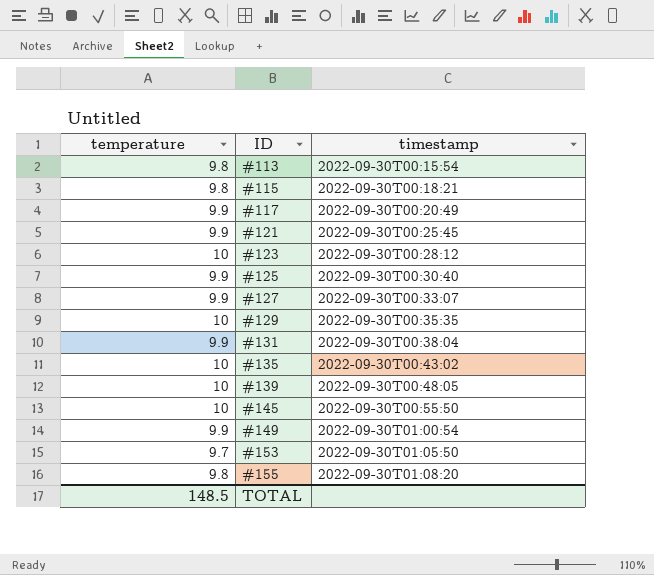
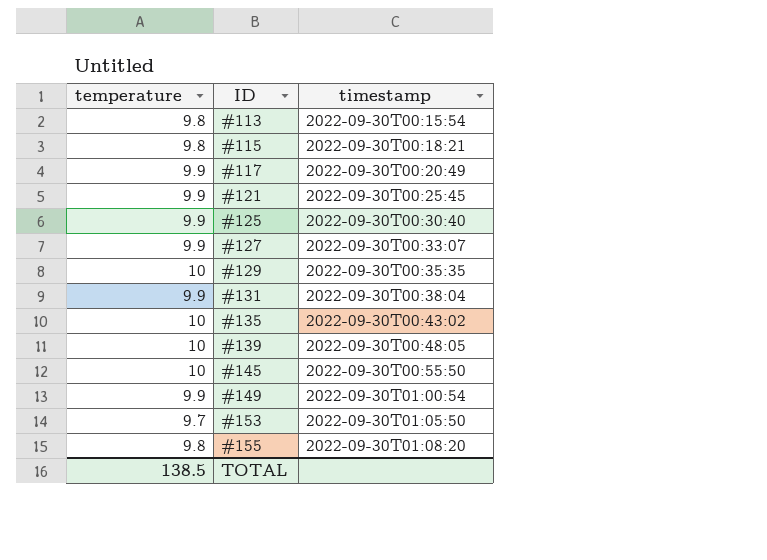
row #123: 10 | 2022-09-30T00:28:12 -> none
TOTAL | temperature: 148.5 -> 138.5

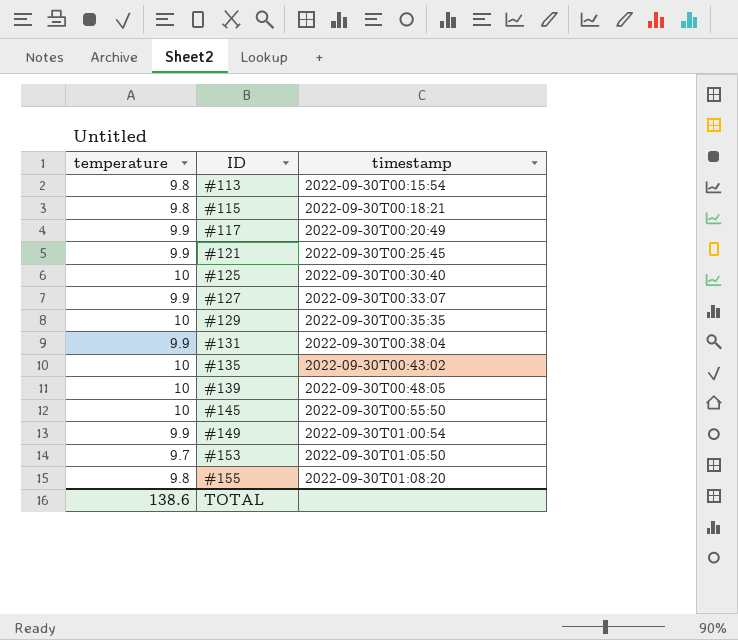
#125 | temperature: 9.9 -> 10
TOTAL | temperature: 138.5 -> 138.6

